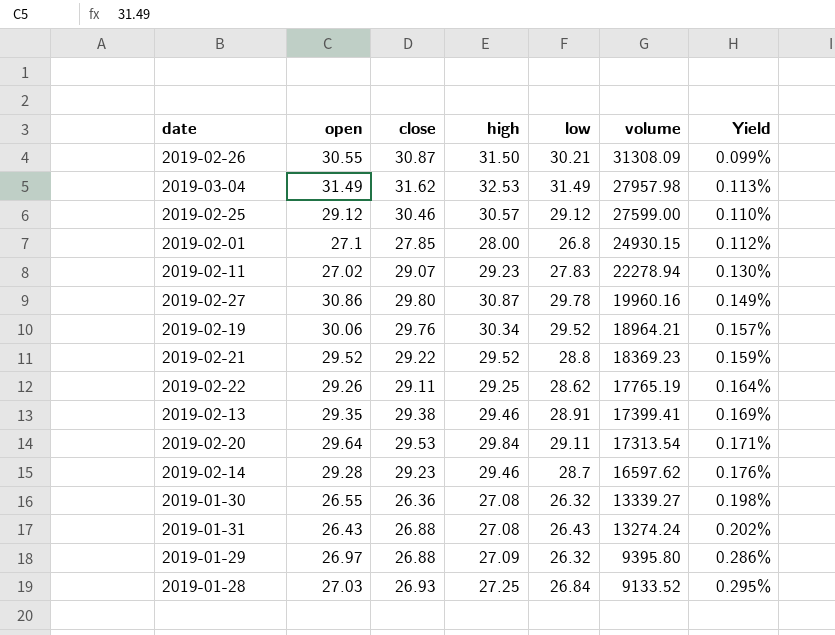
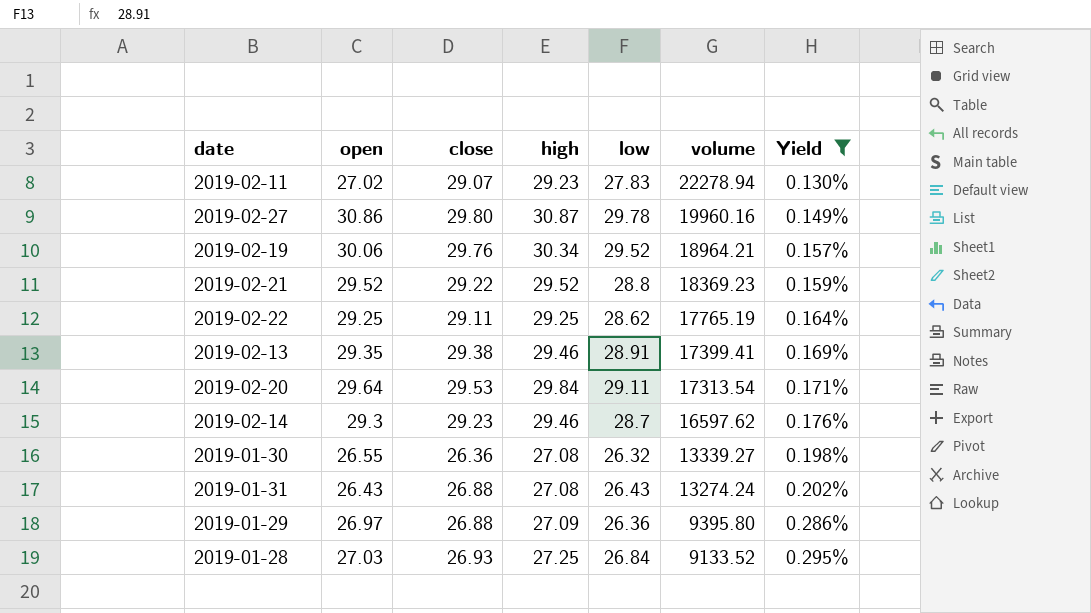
filter: none -> Yield >= 0.130%
2019-02-22 | open: 29.26 -> 29.25
2019-02-14 | open: 29.28 -> 29.3
2019-01-29 | low: 26.32 -> 26.36

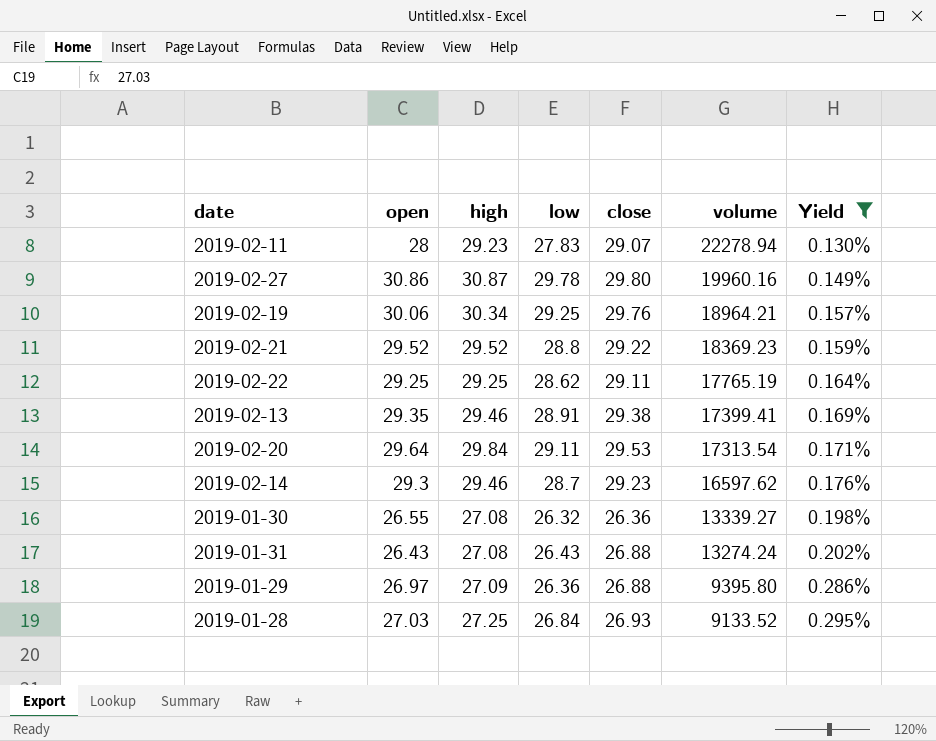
column close | position: 3 -> 5
2019-02-11 | open: 27.02 -> 28
2019-02-19 | low: 29.52 -> 29.25

